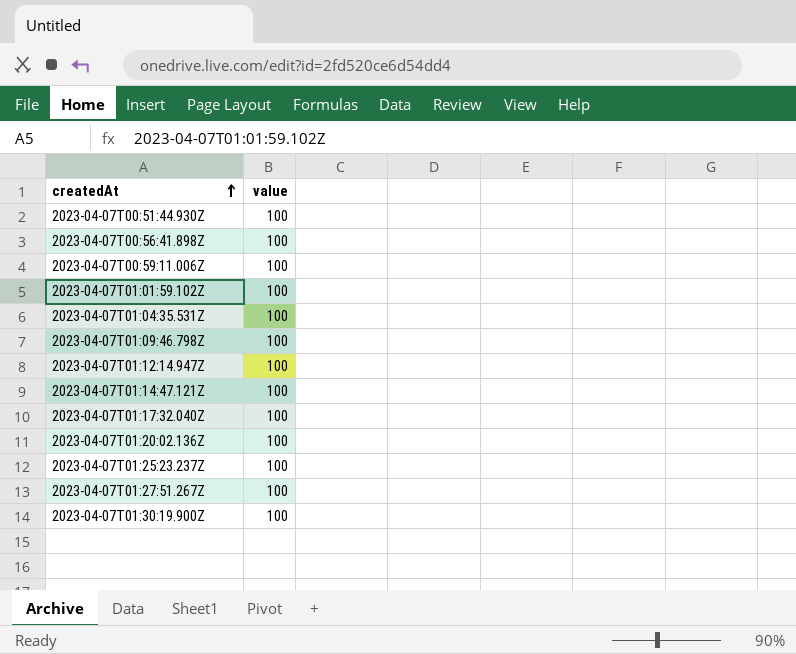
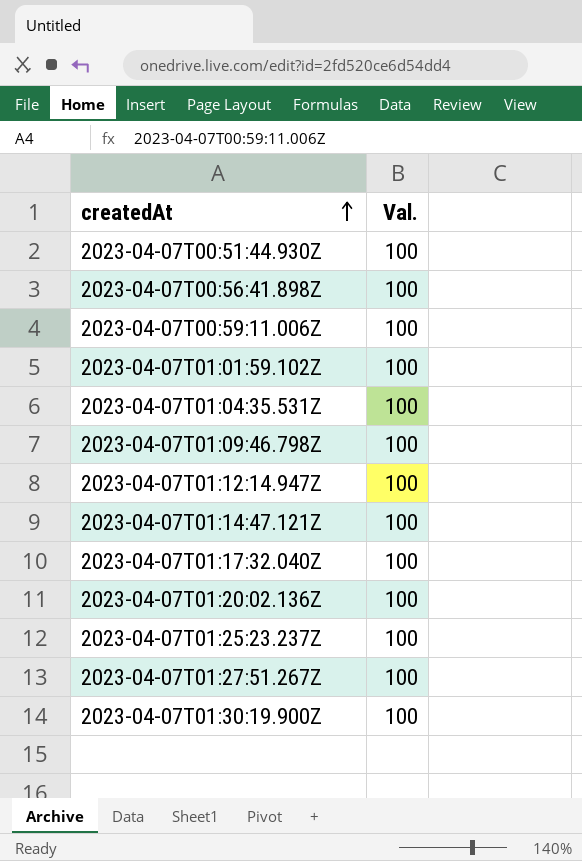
column name: value -> Val.

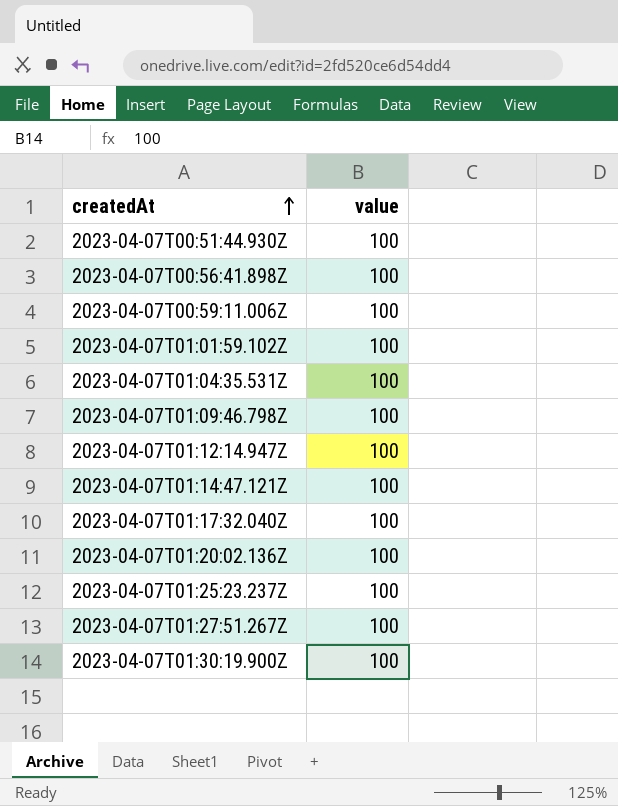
column name: Val. -> value

